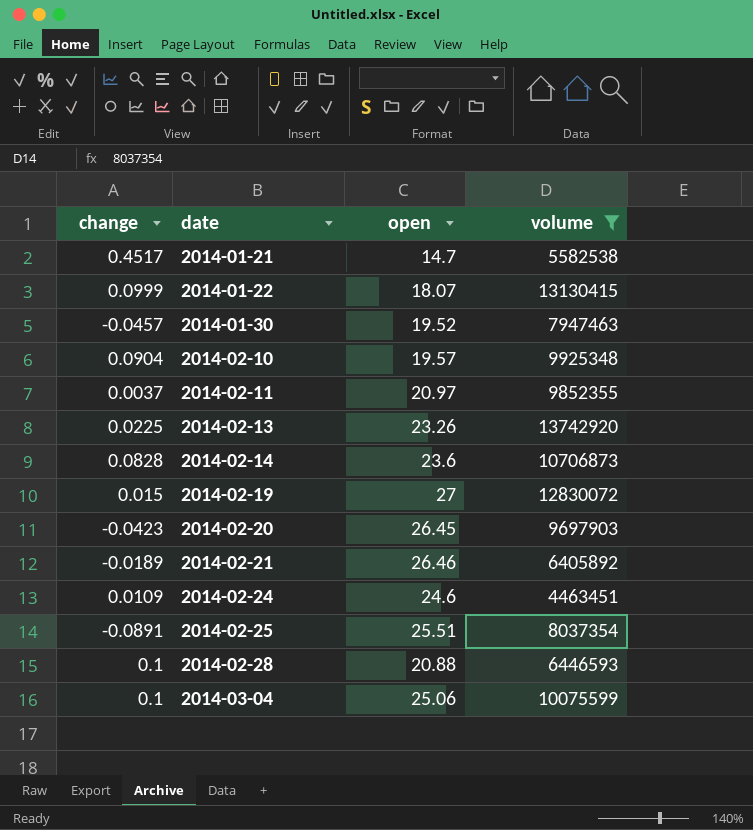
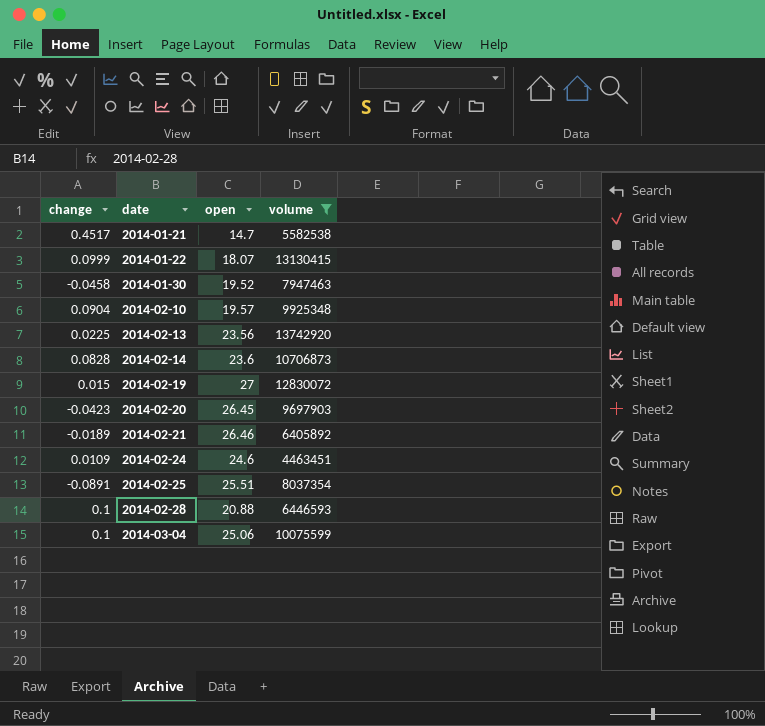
row 2014-02-11: 0.0037 | 20.97 | 9852355 -> none
2014-01-30 | change: -0.0457 -> -0.0458
2014-02-13 | open: 23.26 -> 23.56

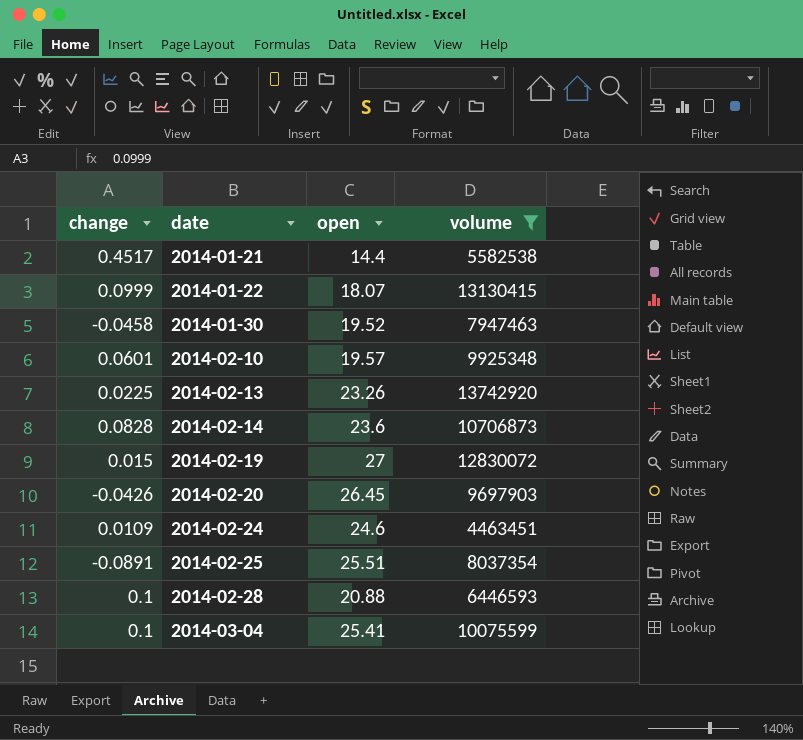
row 2014-02-21: -0.0189 | 26.46 | 6405892 -> none
2014-01-21 | open: 14.7 -> 14.4
2014-02-10 | change: 0.0904 -> 0.0601
2014-02-13 | open: 23.56 -> 23.26
2014-02-20 | change: -0.0423 -> -0.0426
2014-03-04 | open: 25.06 -> 25.41

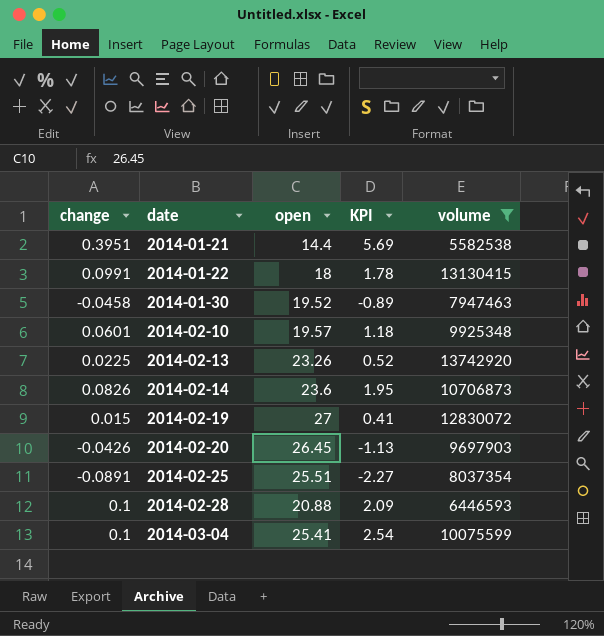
column KPI | formula: none -> [change] * [open]
row 2014-02-24: 0.0109 | 24.6 | 4463451 -> none
2014-01-21 | change: 0.4517 -> 0.3951
2014-01-22 | change: 0.0999 -> 0.0991
2014-01-22 | open: 18.07 -> 18
2014-02-14 | change: 0.0828 -> 0.0826

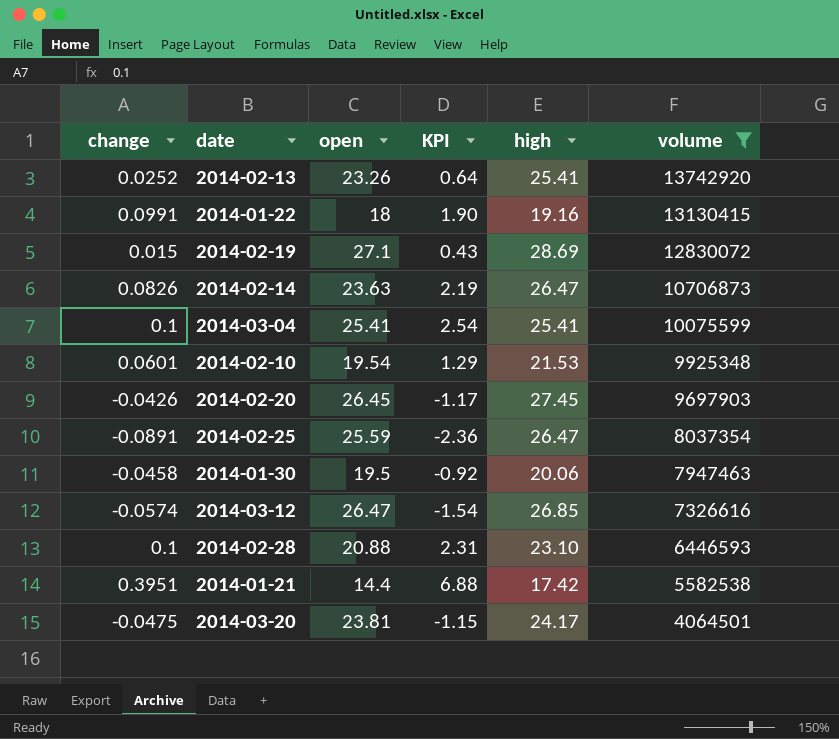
row order: date ascending -> volume descending
column KPI | formula: [change] * [open] -> [change] * [high]
column high | position: none -> 5
2014-02-13 | change: 0.0225 -> 0.0252
2014-02-19 | open: 27 -> 27.1
2014-02-14 | open: 23.6 -> 23.63
2014-02-10 | open: 19.57 -> 19.54
2014-02-25 | open: 25.51 -> 25.59
2014-01-30 | open: 19.52 -> 19.5
row 2014-03-12: none -> -0.0574 | 26.47 | -1.54 | 26.85 | 7326616
row 2014-03-20: none -> -0.0475 | 23.81 | -1.15 | 24.17 | 4064501

